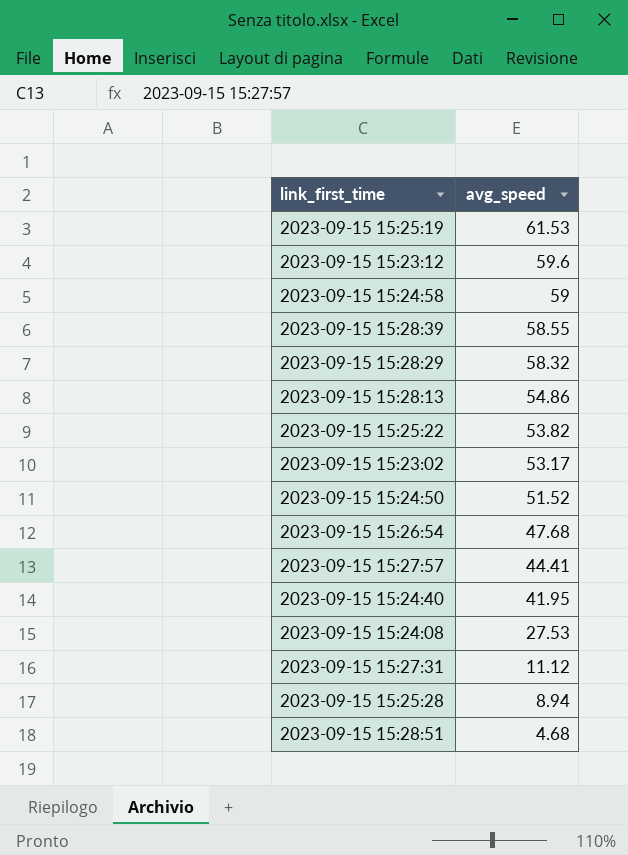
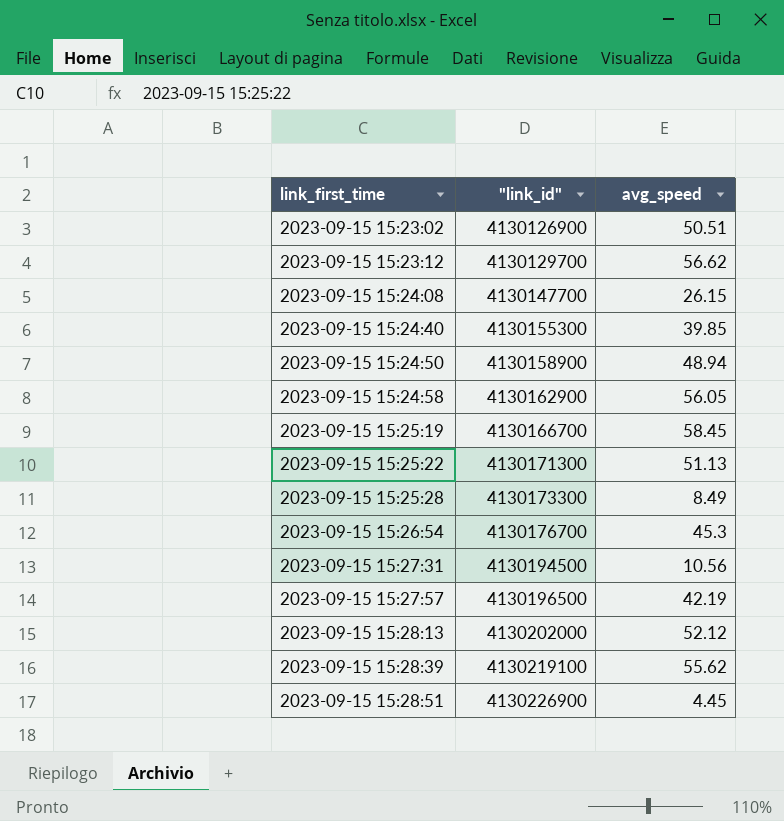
row order: avg_speed descending -> link_first_time ascending
column "link_id" | position: none -> 2
row 2023-09-15 15:28:29: 58.32 -> none
2023-09-15 15:23:02 | avg_speed: 53.17 -> 50.51
2023-09-15 15:23:12 | avg_speed: 59.6 -> 56.62
2023-09-15 15:24:08 | avg_speed: 27.53 -> 26.15
2023-09-15 15:24:40 | avg_speed: 41.95 -> 39.85
2023-09-15 15:24:50 | avg_speed: 51.52 -> 48.94
2023-09-15 15:24:58 | avg_speed: 59 -> 56.05
2023-09-15 15:25:19 | avg_speed: 61.53 -> 58.45
2023-09-15 15:25:22 | avg_speed: 53.82 -> 51.13
2023-09-15 15:25:28 | avg_speed: 8.94 -> 8.49
2023-09-15 15:26:54 | avg_speed: 47.68 -> 45.3
2023-09-15 15:27:31 | avg_speed: 11.12 -> 10.56
2023-09-15 15:27:57 | avg_speed: 44.41 -> 42.19
2023-09-15 15:28:13 | avg_speed: 54.86 -> 52.12
2023-09-15 15:28:39 | avg_speed: 58.55 -> 55.62
2023-09-15 15:28:51 | avg_speed: 4.68 -> 4.45

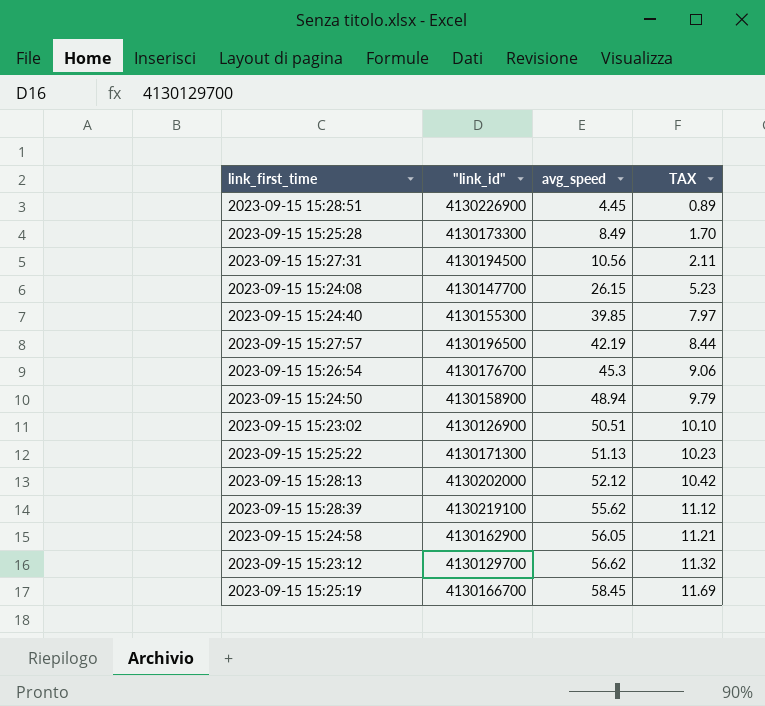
row order: link_first_time ascending -> avg_speed ascending
column TAX | formula: none -> [avg_speed] * 0.2

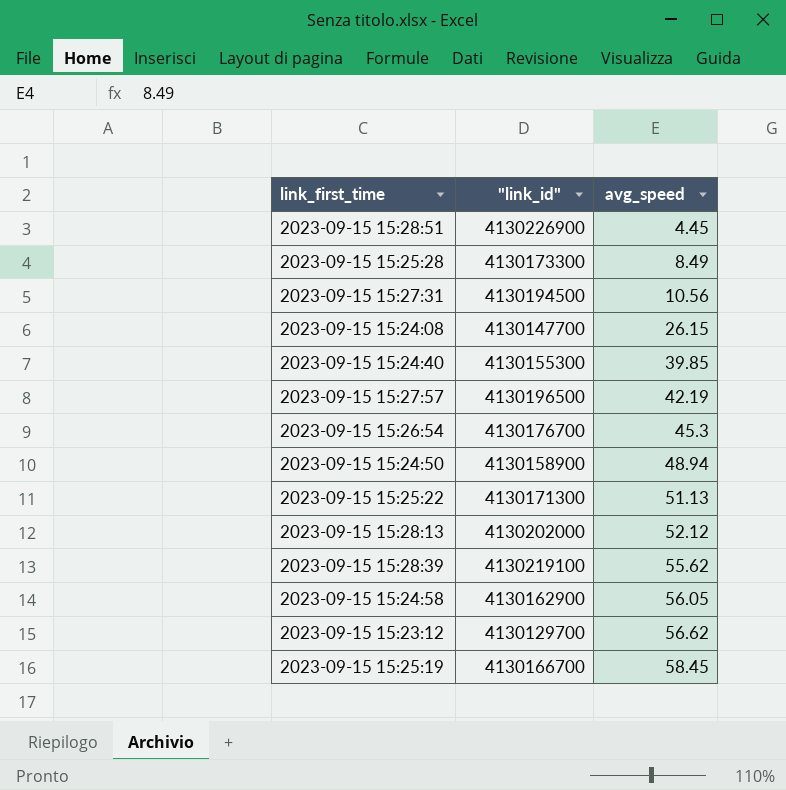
column TAX | formula: [avg_speed] * 0.2 -> none
row 2023-09-15 15:23:02: 4130126900 | 50.51 | 10.10 -> none

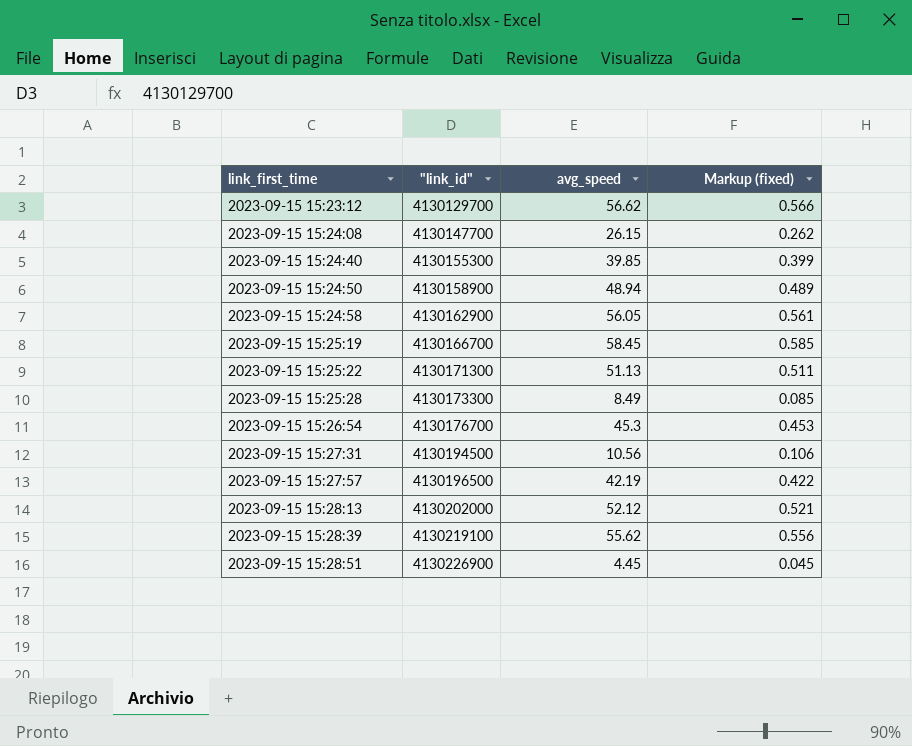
row order: avg_speed ascending -> link_first_time ascending
column Markup (fixed) | formula: none -> [avg_speed] * 0.01

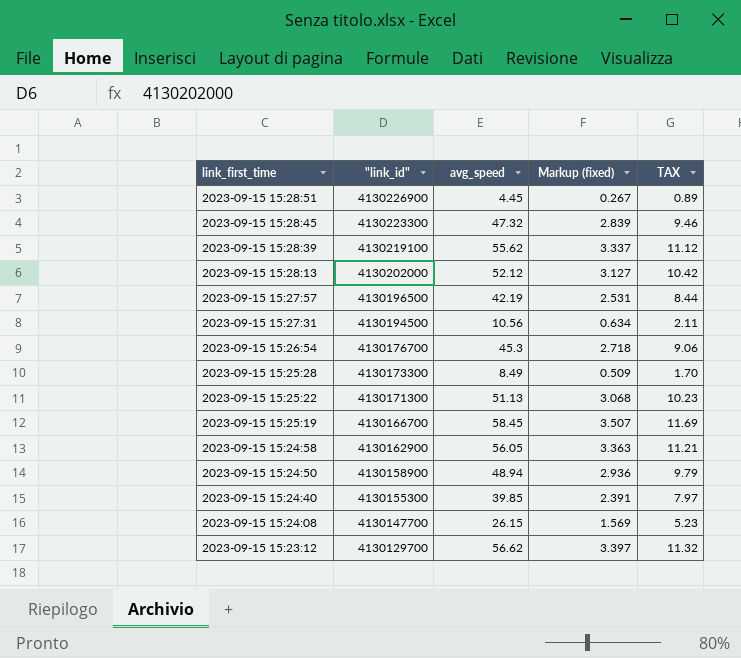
row order: link_first_time ascending -> link_first_time descending
column Markup (fixed) | formula: [avg_speed] * 0.01 -> [avg_speed] * 0.06
column TAX | formula: none -> [avg_speed] * 0.2
row 2023-09-15 15:28:45: none -> 4130223300 | 47.32 | 2.839 | 9.46

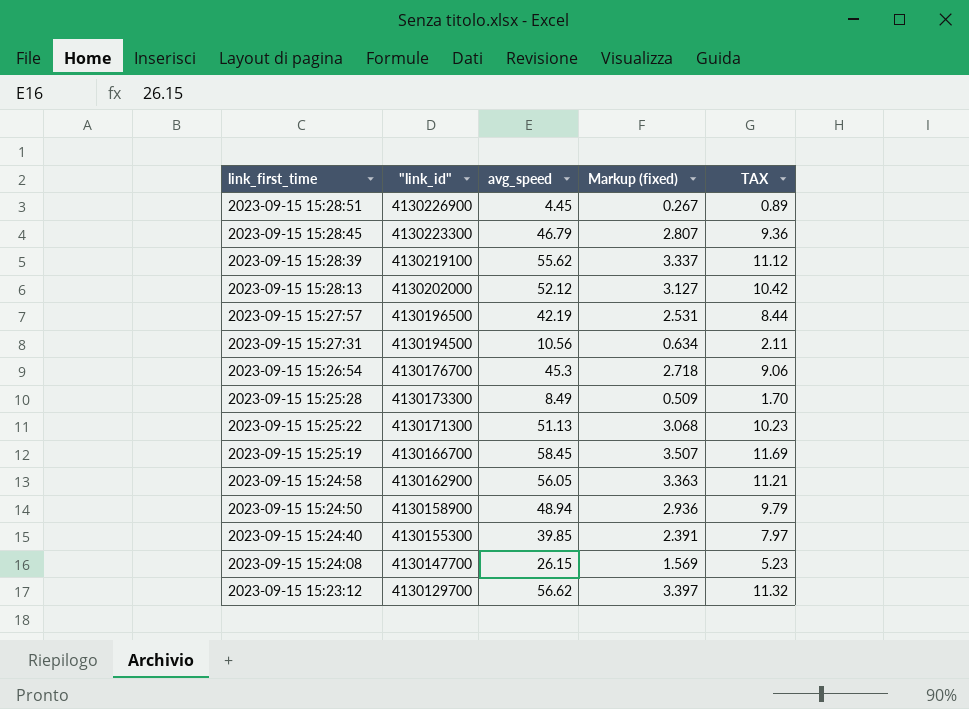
2023-09-15 15:28:45 | avg_speed: 47.32 -> 46.79
2023-09-15 15:28:45 | Markup (fixed): 2.839 -> 2.807
2023-09-15 15:28:45 | TAX: 9.46 -> 9.36

